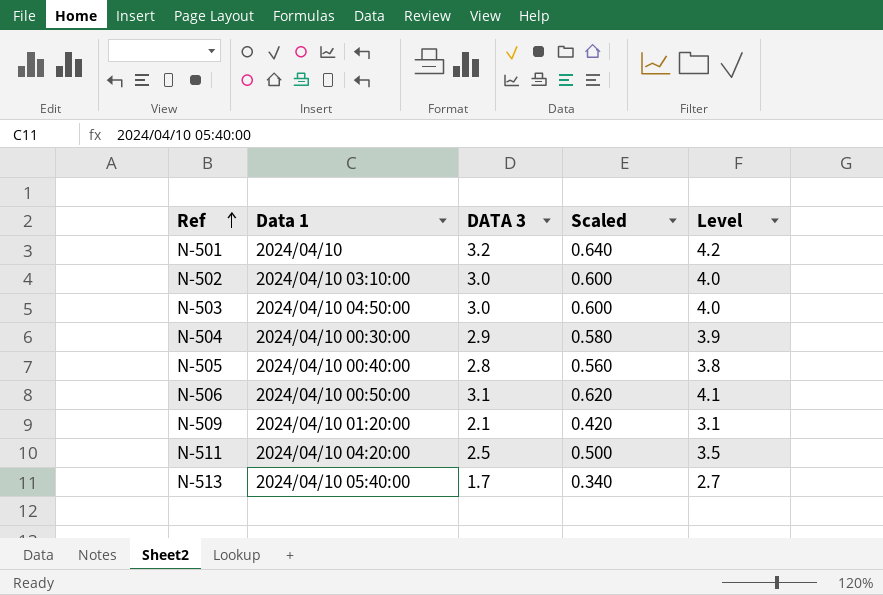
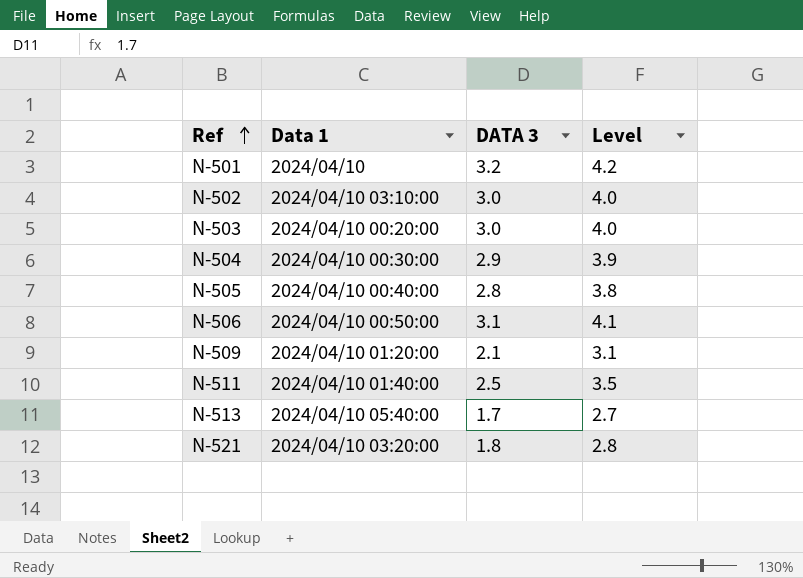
column Scaled | formula: [DATA 3] * 0.2 -> none
N-503 | Data 1: 2024/04/10 04:50:00 -> 2024/04/10 00:20:00
N-511 | Data 1: 2024/04/10 04:20:00 -> 2024/04/10 01:40:00
row N-521: none -> 2024/04/10 03:20:00 | 1.8 | 2.8

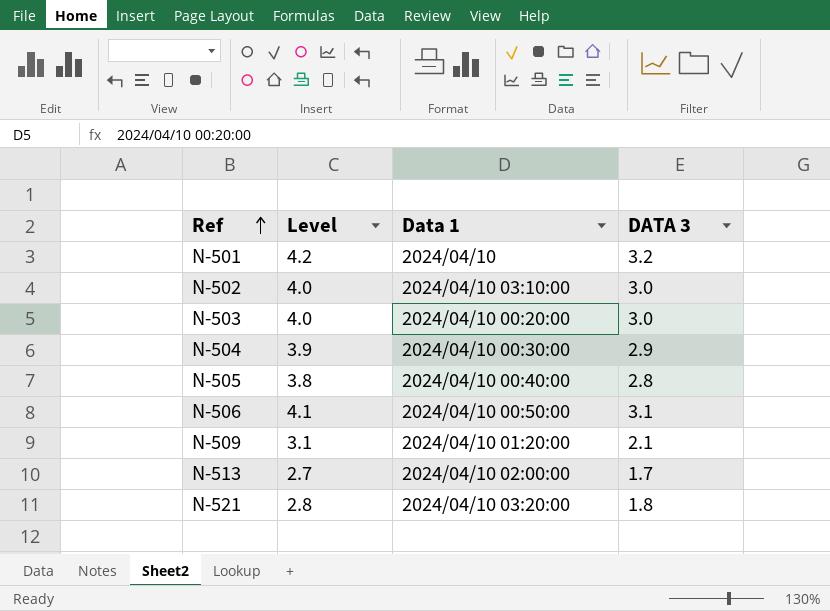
column Level | position: 4 -> 2
row N-511: 2024/04/10 01:40:00 | 2.5 | 3.5 -> none
N-513 | Data 1: 2024/04/10 05:40:00 -> 2024/04/10 02:00:00

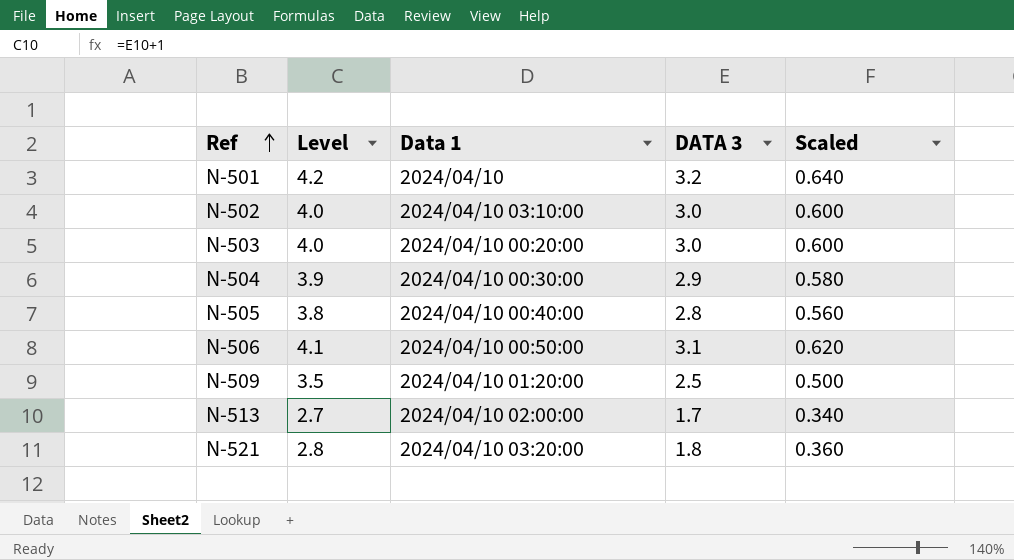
column Scaled | formula: none -> [DATA 3] * 0.2
N-509 | Level: 3.1 -> 3.5
N-509 | DATA 3: 2.1 -> 2.5

